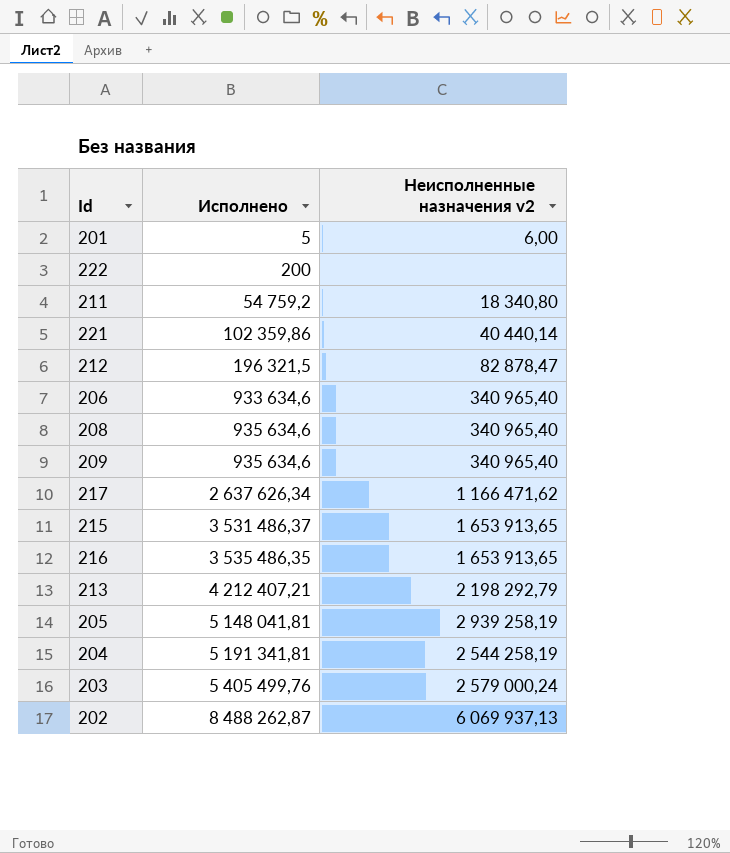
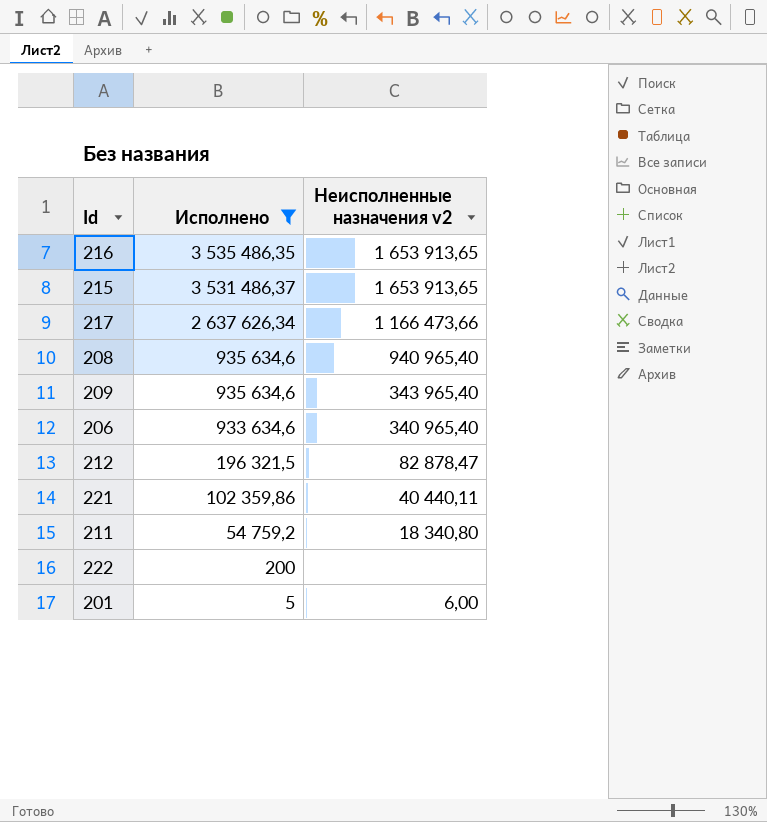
filter: none -> Исполнено <= 3 535 486,35
row order: Исполнено ascending -> Исполнено descending
217 | Неисполненные назначения v2: 1 166 471,62 -> 1 166 473,66
208 | Неисполненные назначения v2: 340 965,40 -> 940 965,40
209 | Неисполненные назначения v2: 340 965,40 -> 343 965,40
221 | Неисполненные назначения v2: 40 440,14 -> 40 440,11

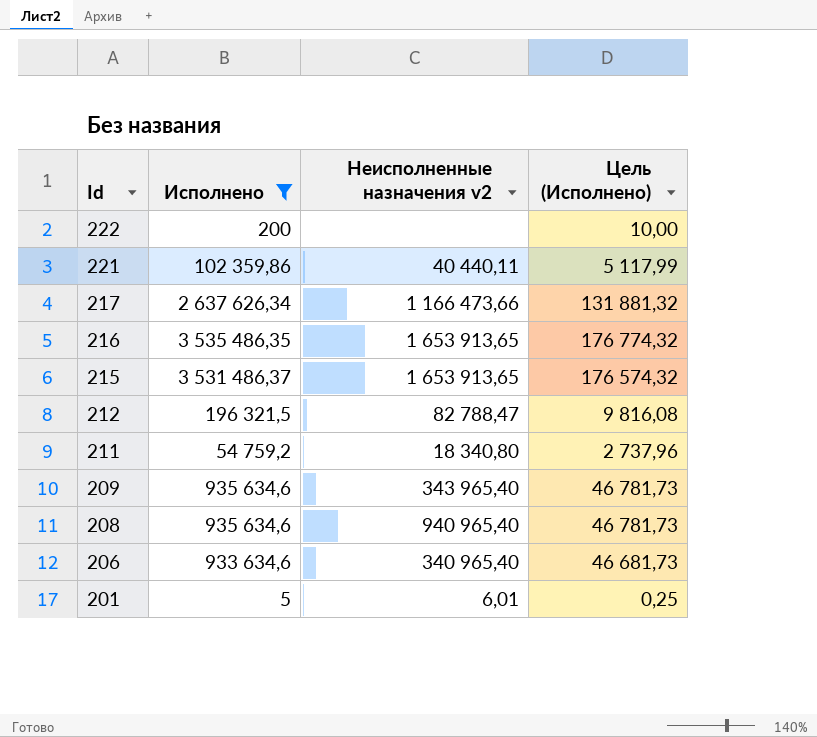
row order: Исполнено descending -> Id descending
column Цель (Исполнено) | formula: none -> [Исполнено] * 0,05
212 | Неисполненные назначения v2: 82 878,47 -> 82 788,47
201 | Неисполненные назначения v2: 6,00 -> 6,01

